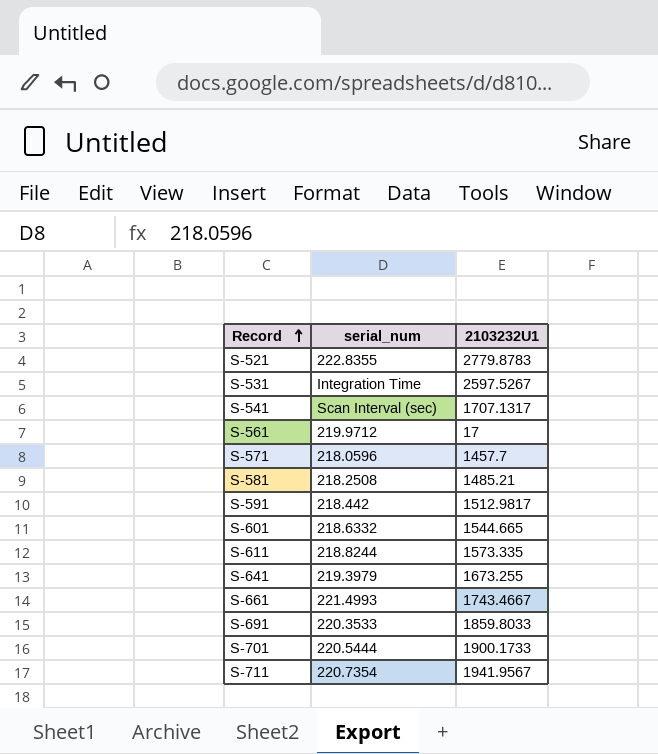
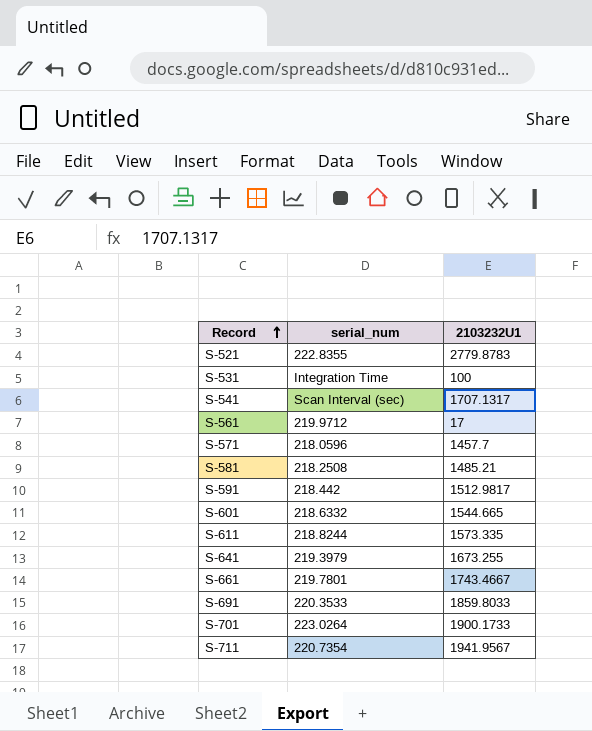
S-531 | 2103232U1: 2597.5267 -> 100
S-661 | serial_num: 221.4993 -> 219.7801
S-701 | serial_num: 220.5444 -> 223.0264

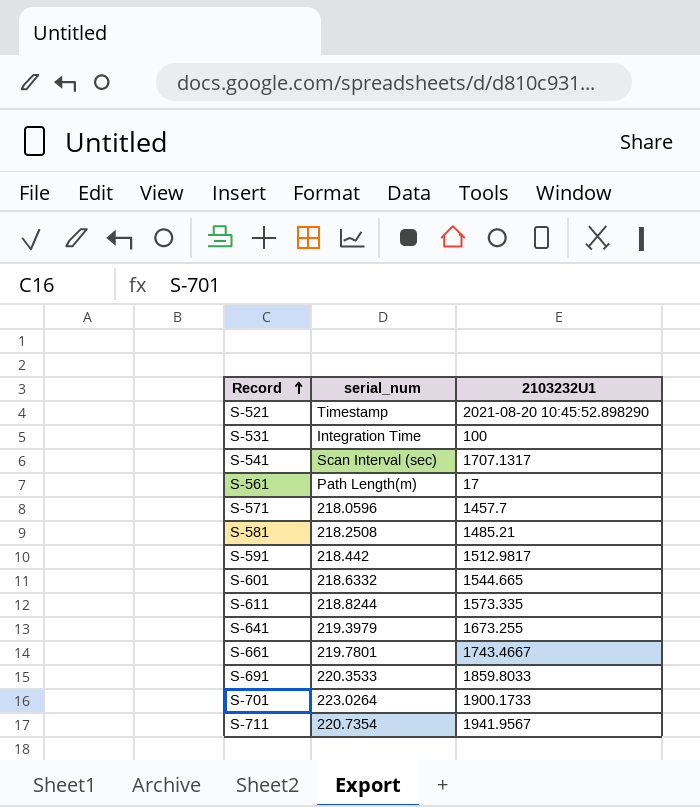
S-521 | serial_num: 222.8355 -> Timestamp
S-521 | 2103232U1: 2779.8783 -> 2021-08-20 10:45:52.898290
S-561 | serial_num: 219.9712 -> Path Length(m)

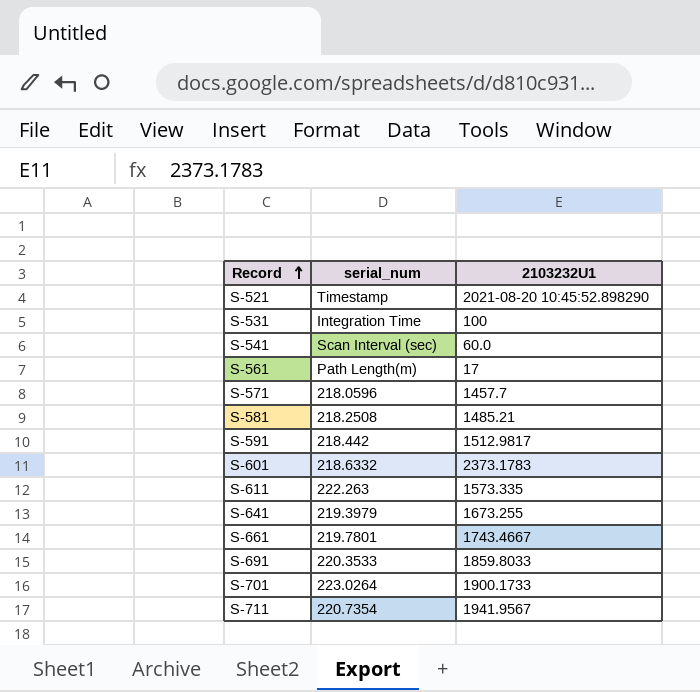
S-541 | 2103232U1: 1707.1317 -> 60.0
S-601 | 2103232U1: 1544.665 -> 2373.1783
S-611 | serial_num: 218.8244 -> 222.263

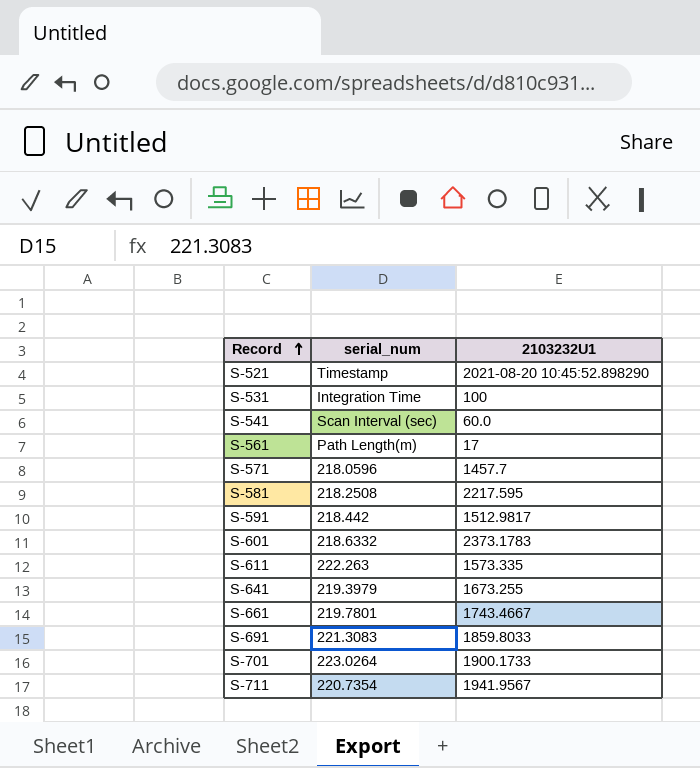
S-581 | 2103232U1: 1485.21 -> 2217.595
S-691 | serial_num: 220.3533 -> 221.3083

